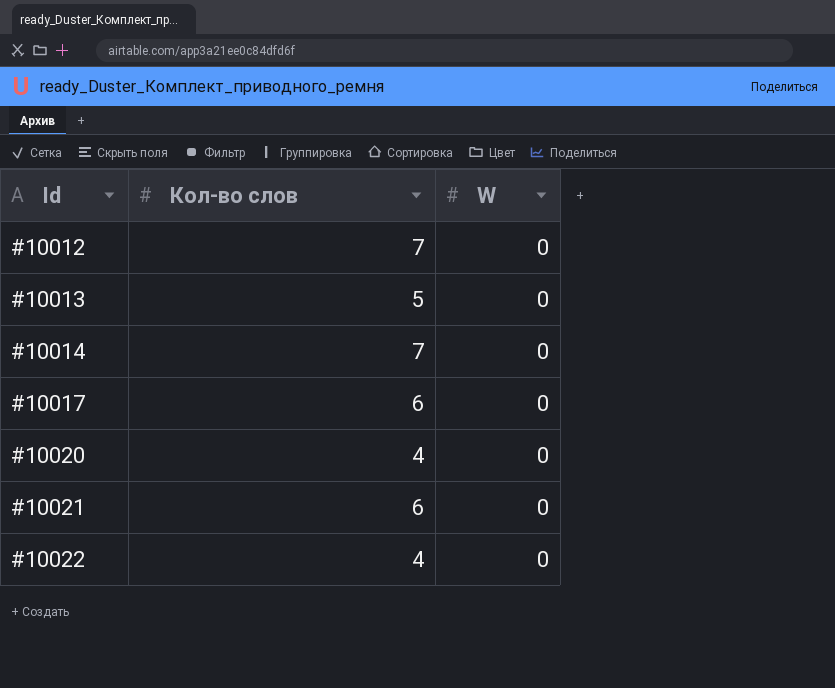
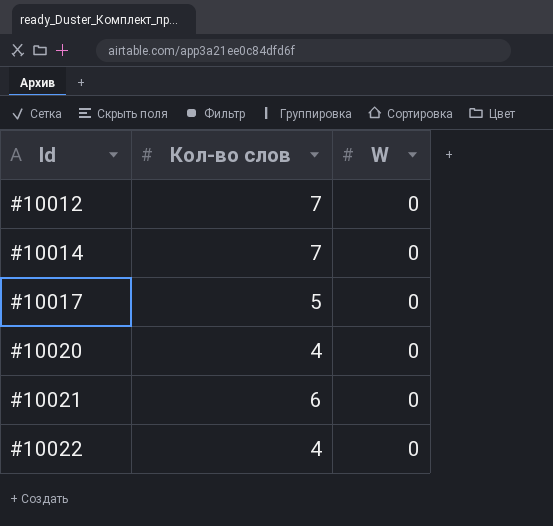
row #10013: 5 | 0 -> none
#10017 | Кол-во слов: 6 -> 5

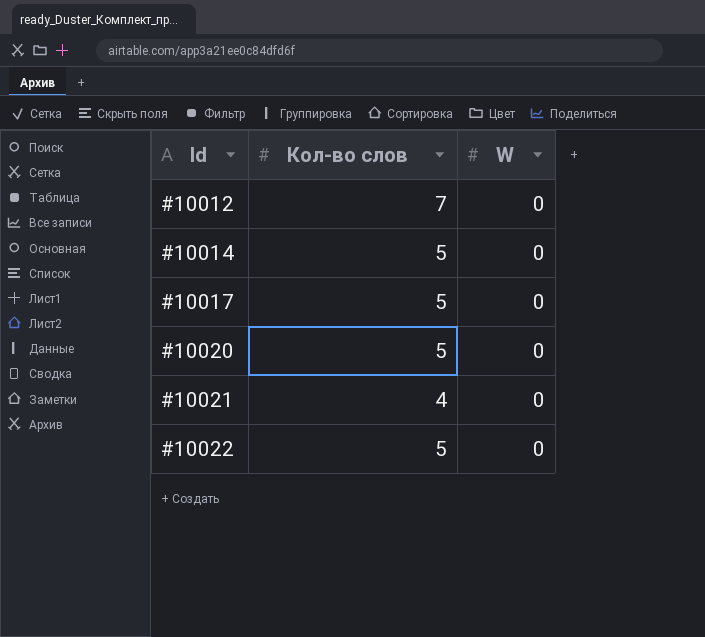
#10014 | Кол-во слов: 7 -> 5
#10020 | Кол-во слов: 4 -> 5
#10021 | Кол-во слов: 6 -> 4
#10022 | Кол-во слов: 4 -> 5

